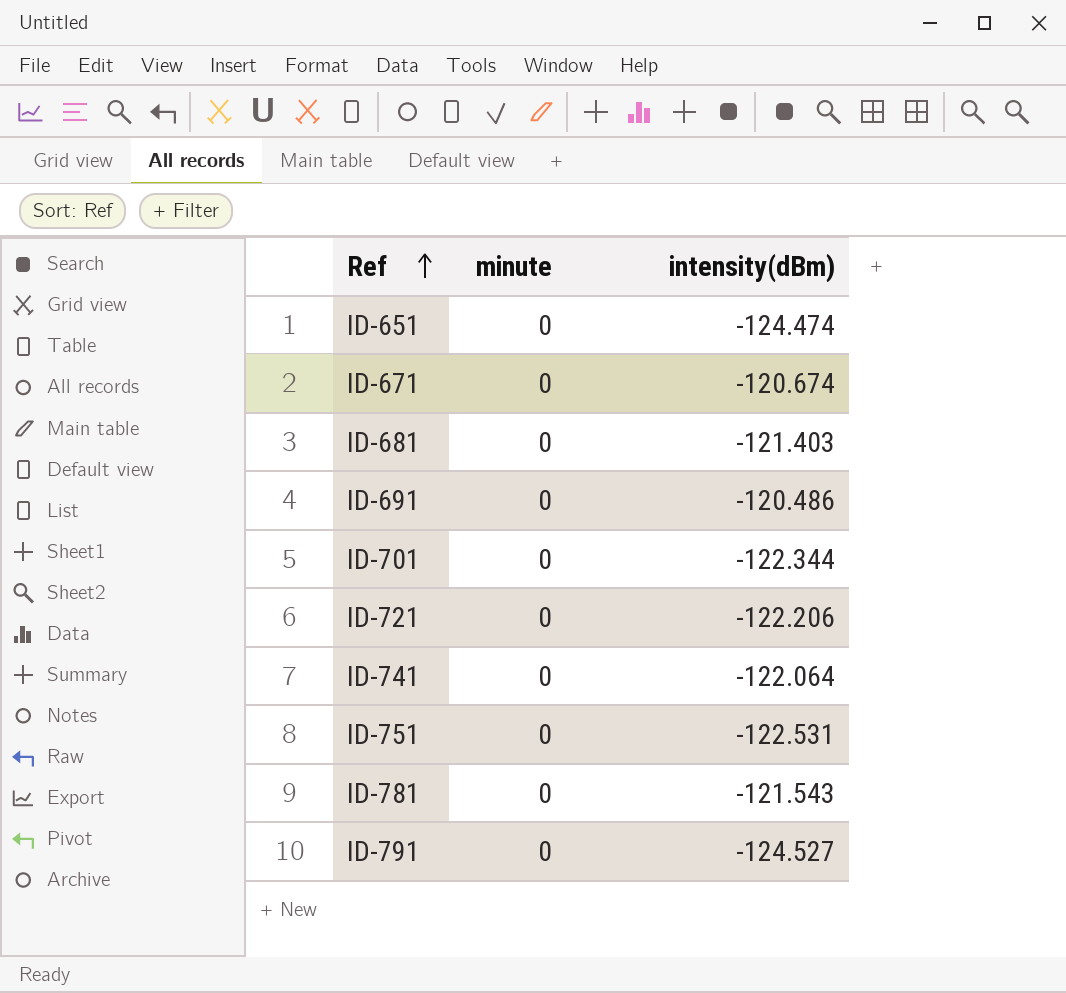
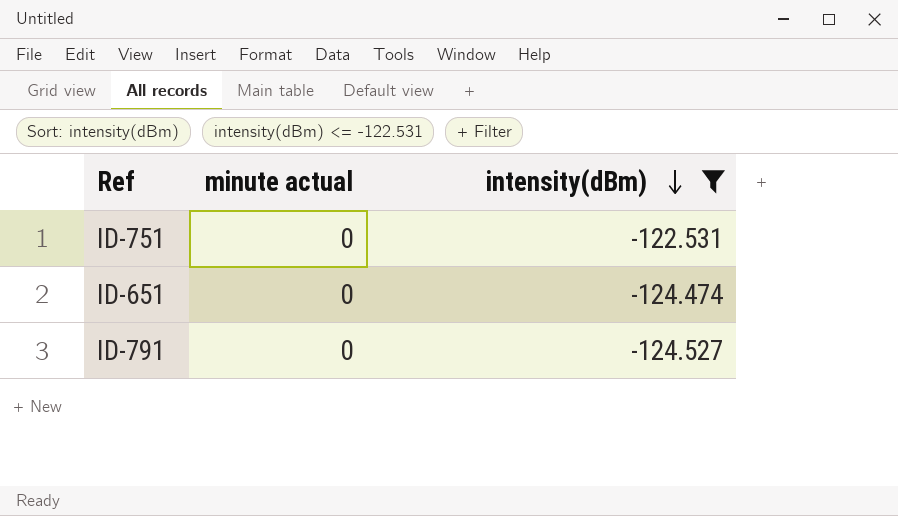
filter: none -> intensity(dBm) <= -122.531
row order: Ref ascending -> intensity(dBm) descending
column name: minute -> minute actual

